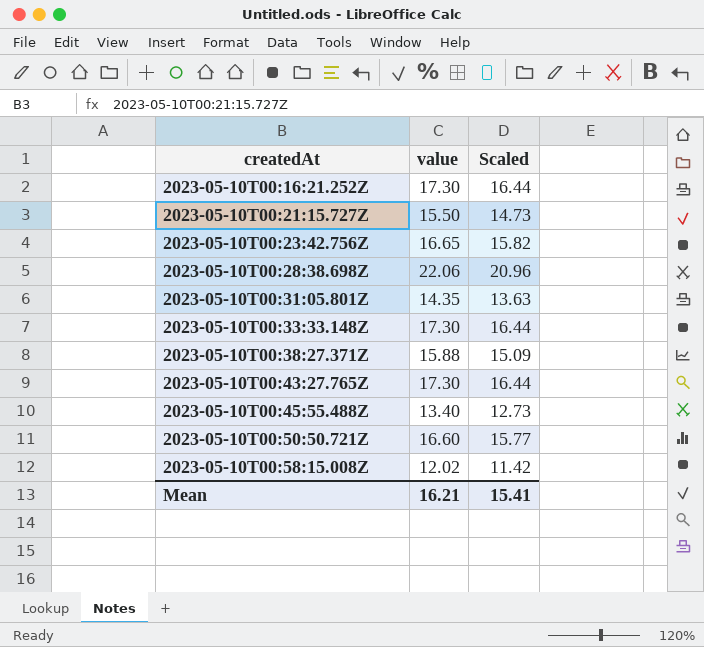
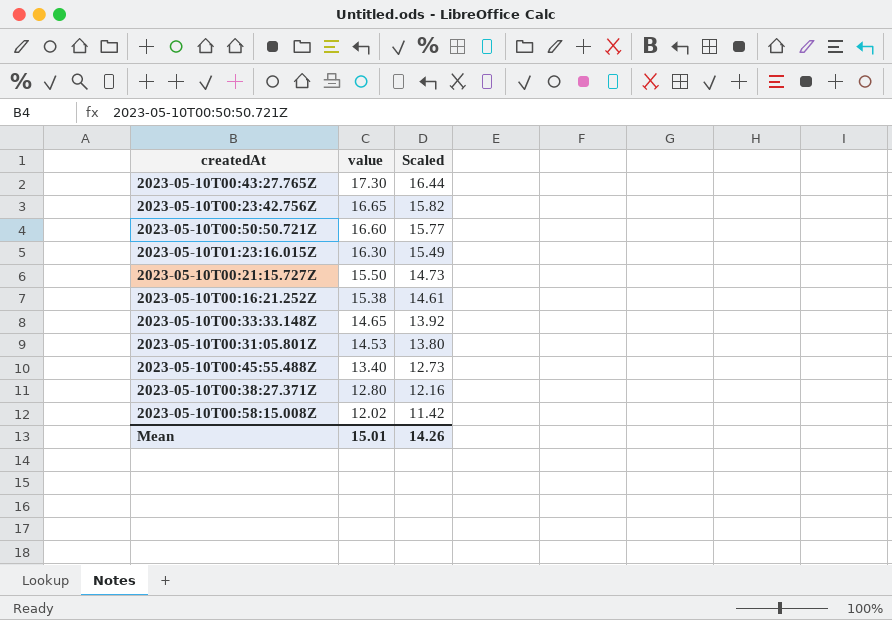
row order: createdAt ascending -> value descending
row 2023-05-10T00:28:38.698Z: 22.06 | 20.96 -> none
row 2023-05-10T01:23:16.015Z: none -> 16.30 | 15.49
2023-05-10T00:16:21.252Z | value: 17.30 -> 15.38
2023-05-10T00:16:21.252Z | Scaled: 16.44 -> 14.61
2023-05-10T00:33:33.148Z | value: 17.30 -> 14.65
2023-05-10T00:33:33.148Z | Scaled: 16.44 -> 13.92
2023-05-10T00:31:05.801Z | value: 14.35 -> 14.53
2023-05-10T00:31:05.801Z | Scaled: 13.63 -> 13.80
2023-05-10T00:38:27.371Z | value: 15.88 -> 12.80
2023-05-10T00:38:27.371Z | Scaled: 15.09 -> 12.16
Mean | value: 16.21 -> 15.01
Mean | Scaled: 15.41 -> 14.26

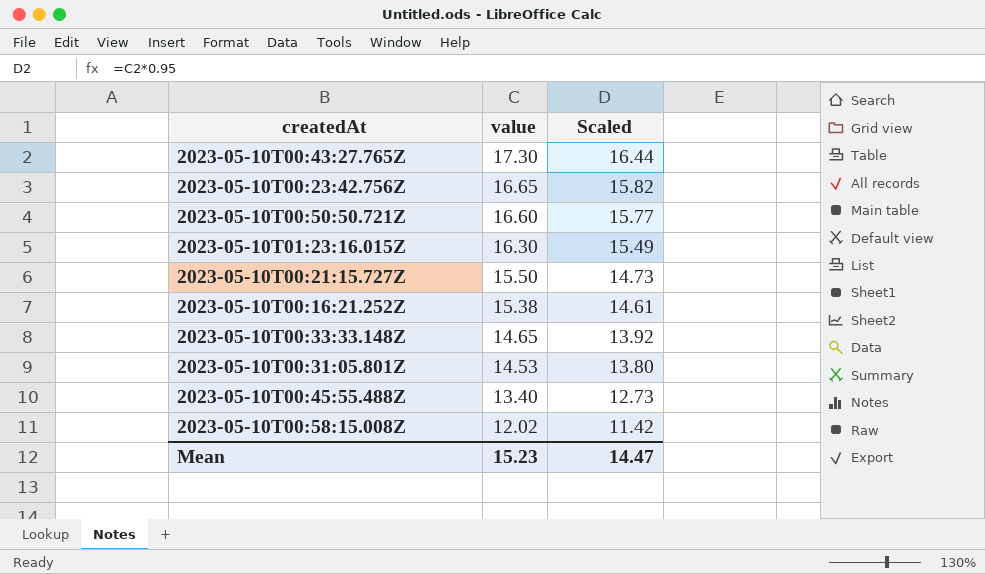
row 2023-05-10T00:38:27.371Z: 12.80 | 12.16 -> none
Mean | value: 15.01 -> 15.23
Mean | Scaled: 14.26 -> 14.47

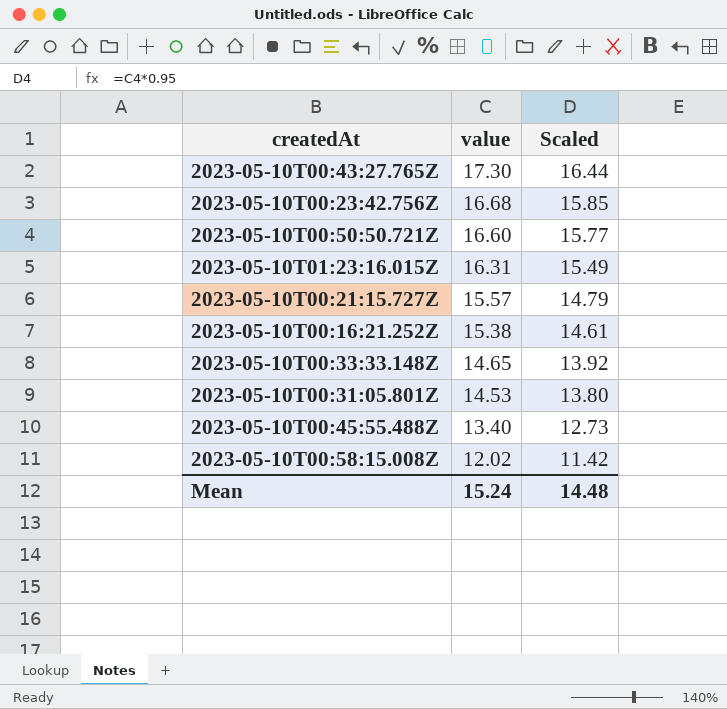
2023-05-10T00:23:42.756Z | value: 16.65 -> 16.68
2023-05-10T00:23:42.756Z | Scaled: 15.82 -> 15.85
2023-05-10T01:23:16.015Z | value: 16.30 -> 16.31
2023-05-10T00:21:15.727Z | value: 15.50 -> 15.57
2023-05-10T00:21:15.727Z | Scaled: 14.73 -> 14.79
Mean | value: 15.23 -> 15.24
Mean | Scaled: 14.47 -> 14.48

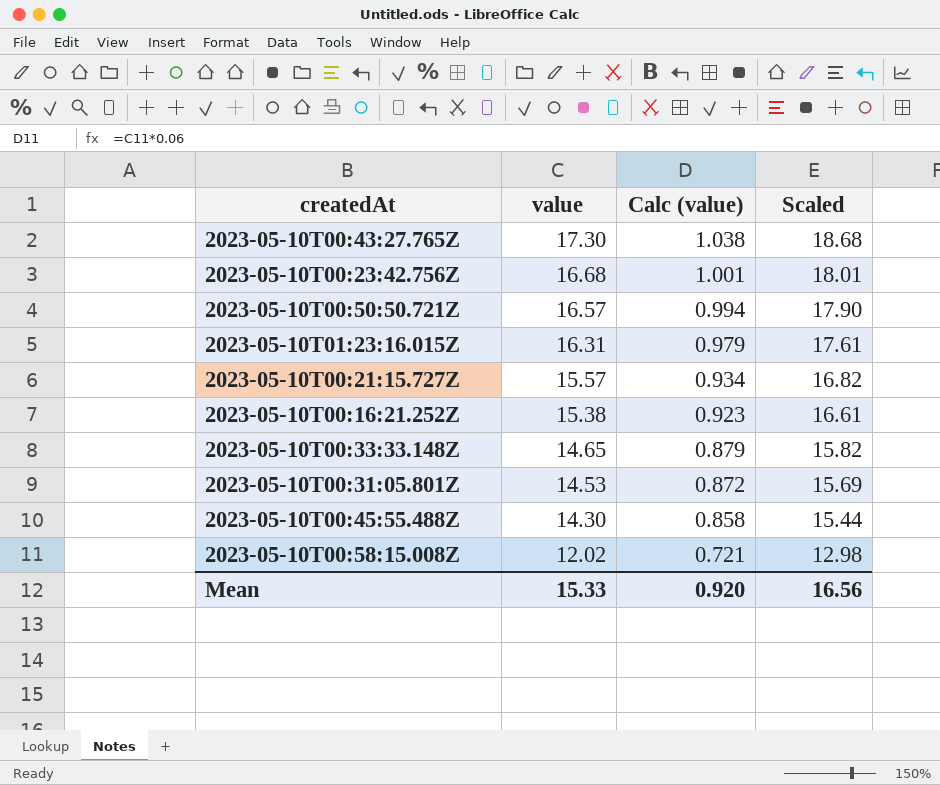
column Calc (value) | formula: none -> [value] * 0.06
column Scaled | formula: [value] * 0.95 -> [value] * 1.08
2023-05-10T00:50:50.721Z | value: 16.60 -> 16.57
2023-05-10T00:45:55.488Z | value: 13.40 -> 14.30
Mean | value: 15.24 -> 15.33
Mean | Scaled: 14.48 -> 16.56

